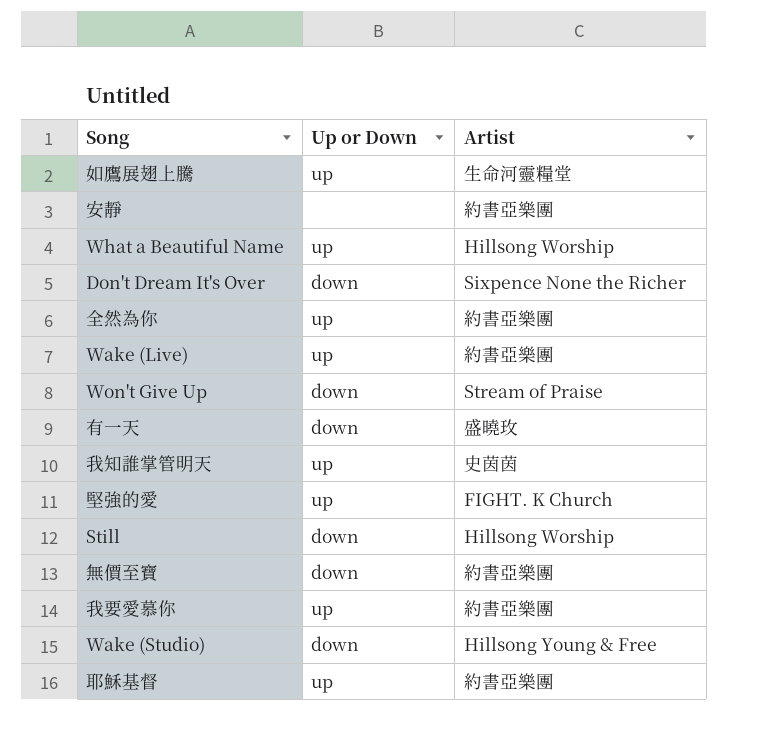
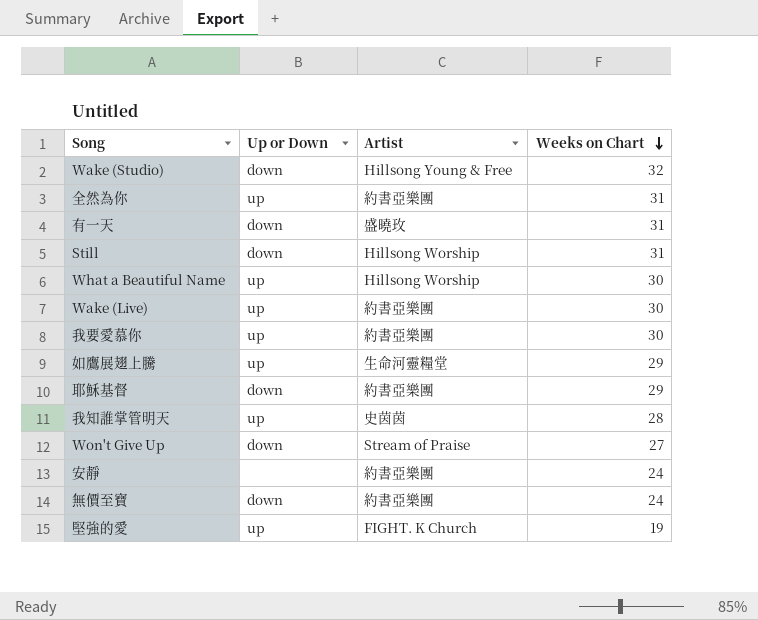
row order: none -> Weeks on Chart descending
column Weeks on Chart | position: none -> 4
row Don't Dream It's Over: down | Sixpence None the Richer -> none
耶穌基督 | Up or Down: up -> down

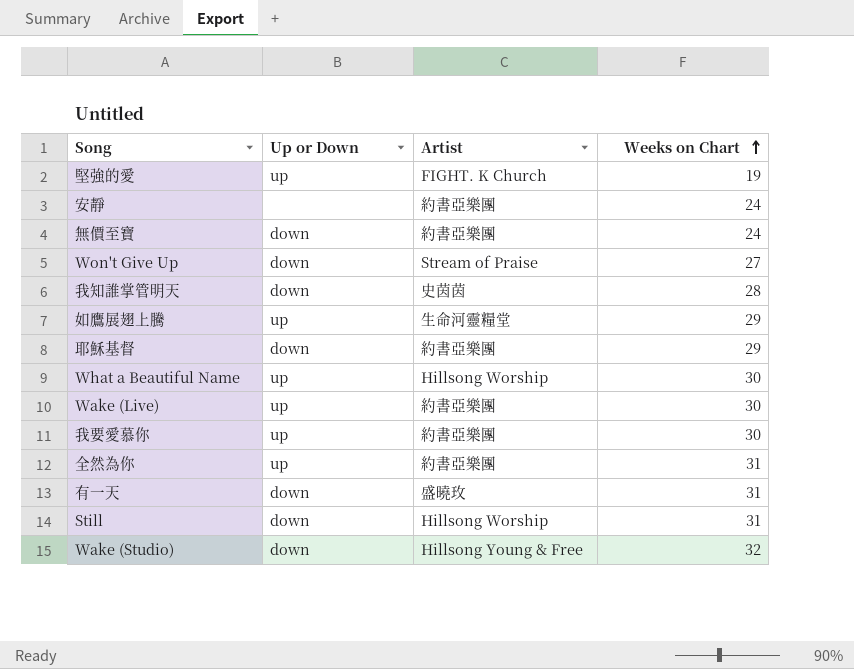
row order: Weeks on Chart descending -> Weeks on Chart ascending
我知誰掌管明天 | Up or Down: up -> down

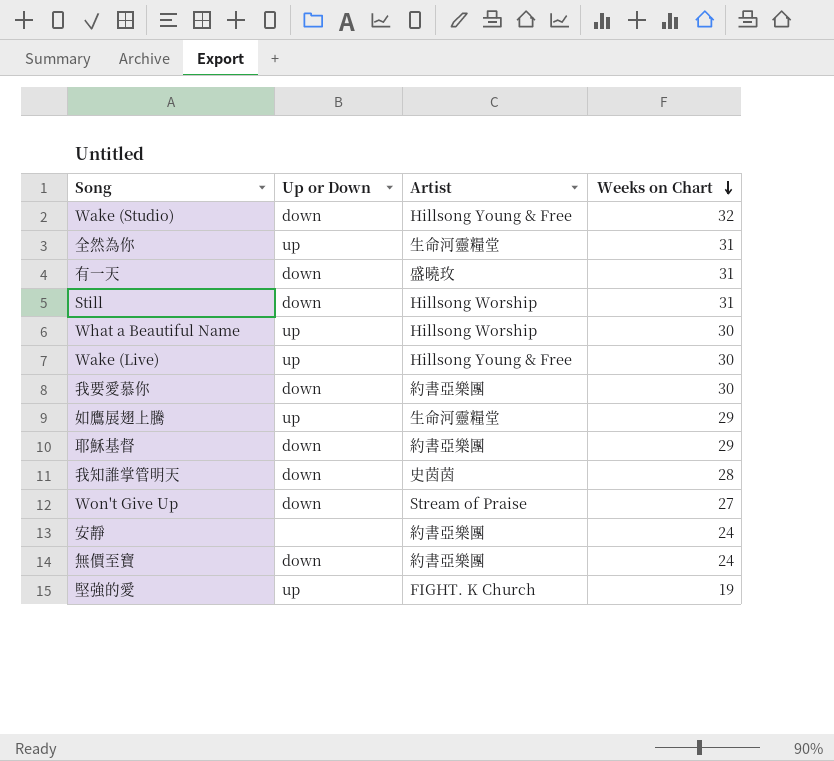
row order: Weeks on Chart ascending -> Weeks on Chart descending
全然為你 | Artist: 約書亞樂團 -> 生命河靈糧堂
Wake (Live) | Artist: 約書亞樂團 -> Hillsong Young & Free
我要愛慕你 | Up or Down: up -> down

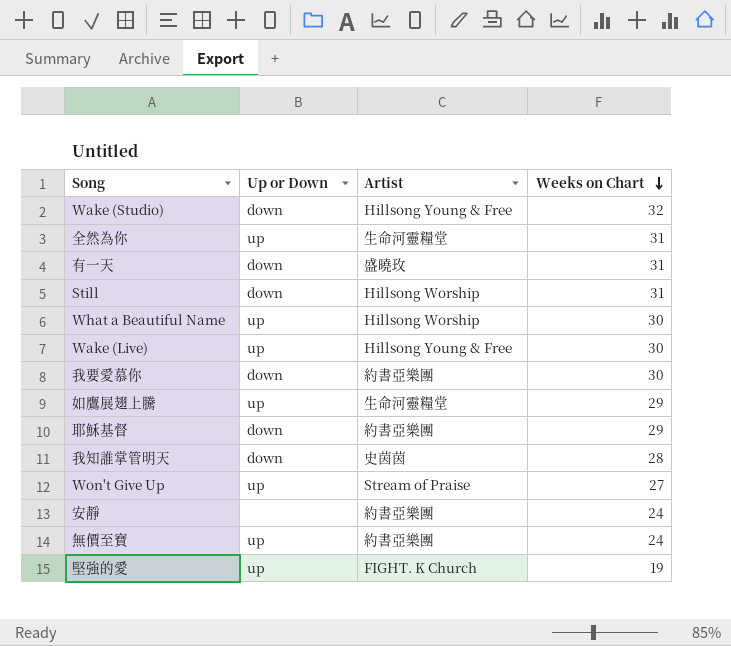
Won't Give Up | Up or Down: down -> up
無價至寶 | Up or Down: down -> up

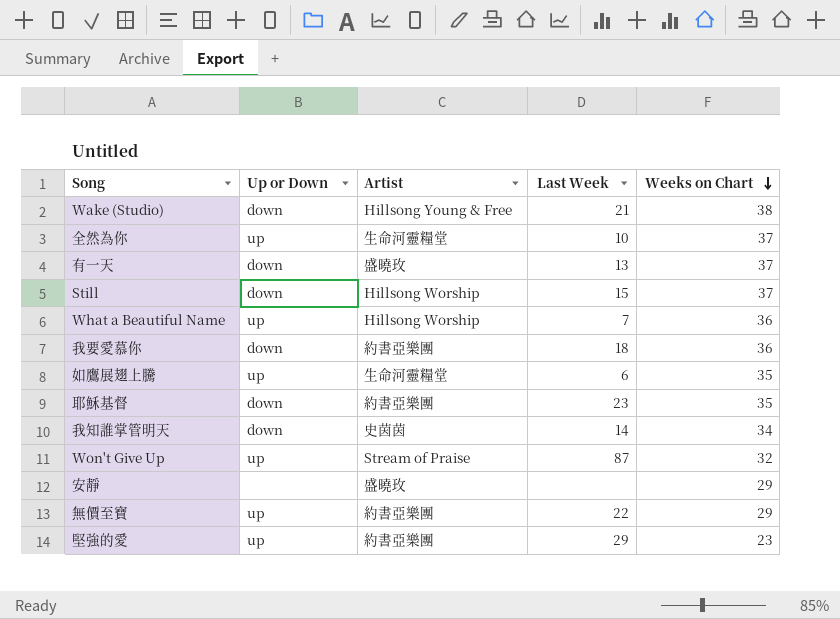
column Last Week | position: none -> 4
row Wake (Live): up | Hillsong Young & Free | 30 -> none
Wake (Studio) | Weeks on Chart: 32 -> 38
全然為你 | Weeks on Chart: 31 -> 37
有一天 | Weeks on Chart: 31 -> 37
Still | Weeks on Chart: 31 -> 37
What a Beautiful Name | Weeks on Chart: 30 -> 36
我要愛慕你 | Weeks on Chart: 30 -> 36
如鷹展翅上騰 | Weeks on Chart: 29 -> 35
耶穌基督 | Weeks on Chart: 29 -> 35
我知誰掌管明天 | Weeks on Chart: 28 -> 34
Won't Give Up | Weeks on Chart: 27 -> 32
安靜 | Artist: 約書亞樂團 -> 盛曉玫
安靜 | Weeks on Chart: 24 -> 29
無價至寶 | Weeks on Chart: 24 -> 29
堅強的愛 | Artist: FIGHT. K Church -> 約書亞樂團
堅強的愛 | Weeks on Chart: 19 -> 23

